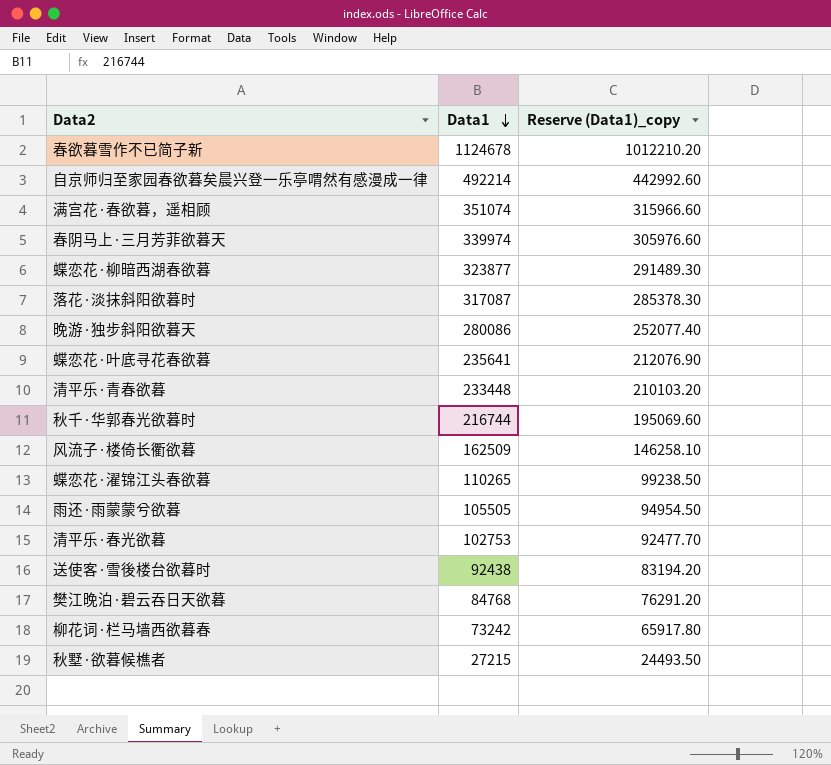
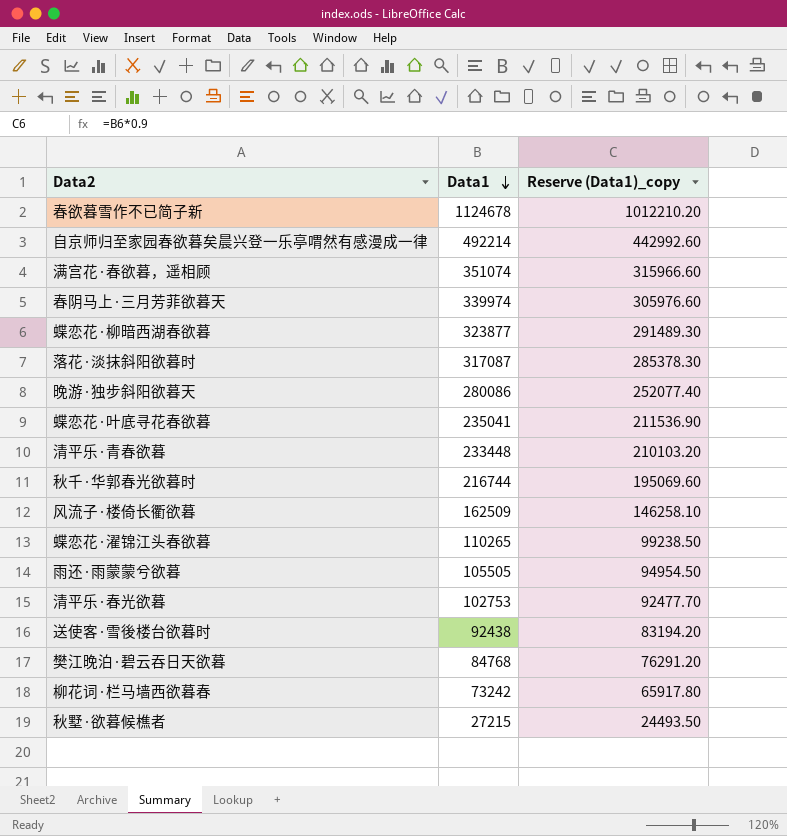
蝶恋花·叶底寻花春欲暮 | Data1: 235641 -> 235041
蝶恋花·叶底寻花春欲暮 | Reserve (Data1)_copy: 212076.90 -> 211536.90

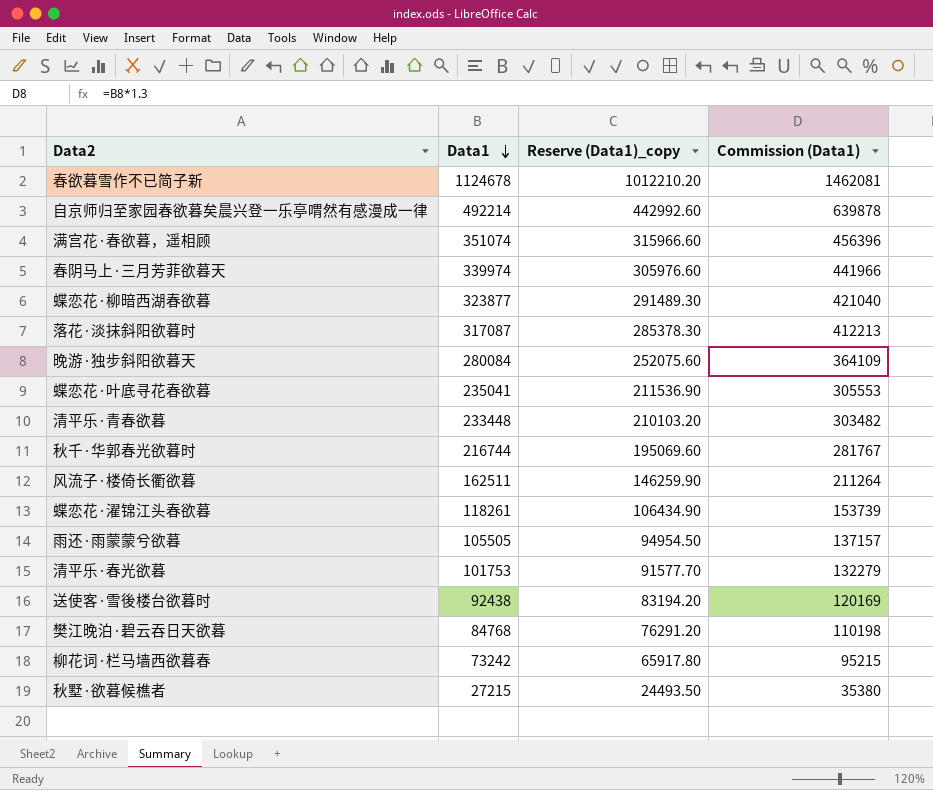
column Commission (Data1) | formula: none -> [Data1] * 1.3
晚游·独步斜阳欲暮天 | Data1: 280086 -> 280084
晚游·独步斜阳欲暮天 | Reserve (Data1)_copy: 252077.40 -> 252075.60
风流子·楼倚长衢欲暮 | Data1: 162509 -> 162511
风流子·楼倚长衢欲暮 | Reserve (Data1)_copy: 146258.10 -> 146259.90
蝶恋花·濯锦江头春欲暮 | Data1: 110265 -> 118261
蝶恋花·濯锦江头春欲暮 | Reserve (Data1)_copy: 99238.50 -> 106434.90
清平乐·春光欲暮 | Data1: 102753 -> 101753
清平乐·春光欲暮 | Reserve (Data1)_copy: 92477.70 -> 91577.70

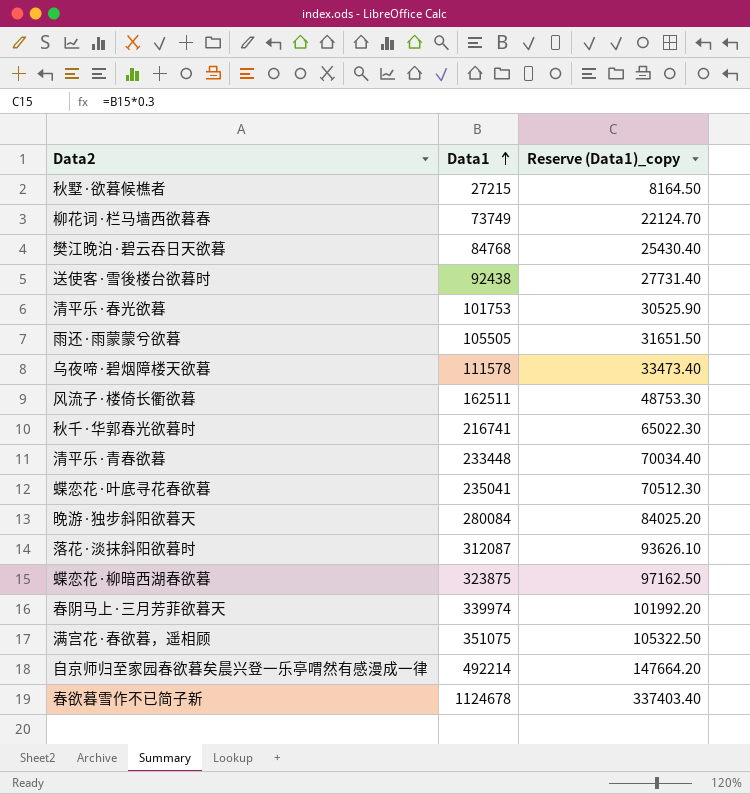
row order: Data1 descending -> Data1 ascending
column Commission (Data1) | formula: [Data1] * 1.3 -> none
column Reserve (Data1)_copy | formula: [Data1] * 0.9 -> [Data1] * 0.3
row 蝶恋花·濯锦江头春欲暮: 118261 | 106434.90 | 153739 -> none
柳花词·栏马墙西欲暮春 | Data1: 73242 -> 73749
row 乌夜啼·碧烟障楼天欲暮: none -> 111578 | 33473.40
秋千·华郭春光欲暮时 | Data1: 216744 -> 216741
落花·淡抹斜阳欲暮时 | Data1: 317087 -> 312087
蝶恋花·柳暗西湖春欲暮 | Data1: 323877 -> 323875
满宫花·春欲暮，遥相顾 | Data1: 351074 -> 351075

